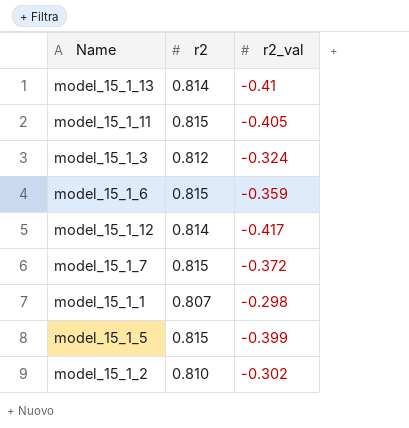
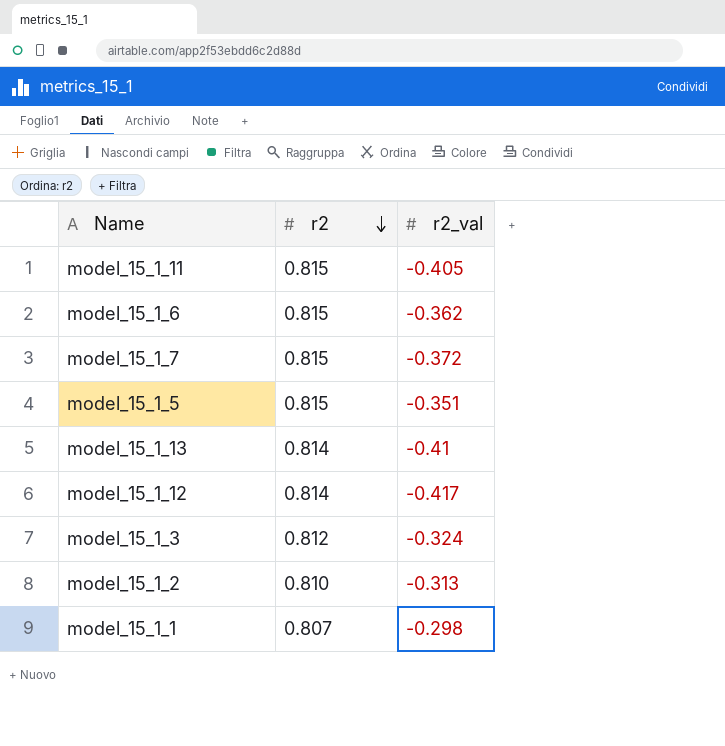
row order: none -> r2 descending
model_15_1_6 | r2_val: -0.359 -> -0.362
model_15_1_5 | r2_val: -0.399 -> -0.351
model_15_1_2 | r2_val: -0.302 -> -0.313

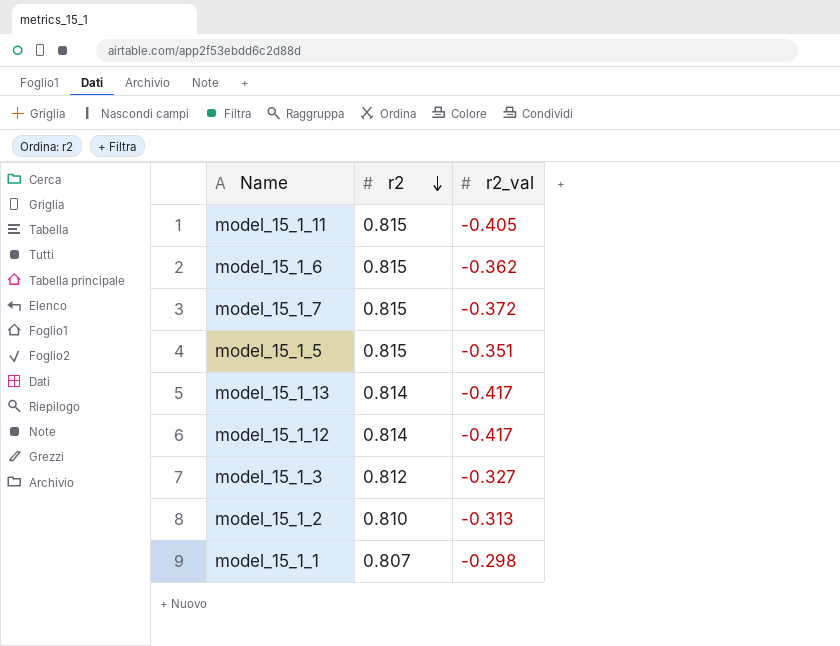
model_15_1_13 | r2_val: -0.41 -> -0.417
model_15_1_3 | r2_val: -0.324 -> -0.327

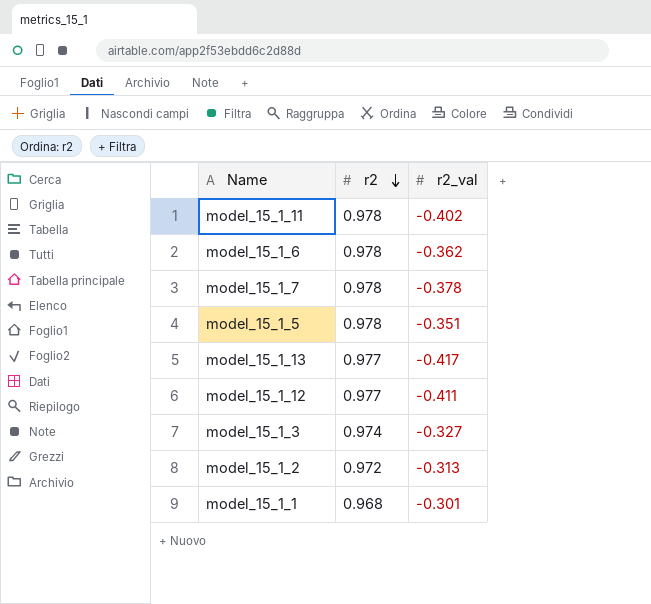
model_15_1_11 | r2: 0.815 -> 0.978
model_15_1_11 | r2_val: -0.405 -> -0.402
model_15_1_6 | r2: 0.815 -> 0.978
model_15_1_7 | r2: 0.815 -> 0.978
model_15_1_7 | r2_val: -0.372 -> -0.378
model_15_1_5 | r2: 0.815 -> 0.978
model_15_1_13 | r2: 0.814 -> 0.977
model_15_1_12 | r2: 0.814 -> 0.977
model_15_1_12 | r2_val: -0.417 -> -0.411
model_15_1_3 | r2: 0.812 -> 0.974
model_15_1_2 | r2: 0.810 -> 0.972
model_15_1_1 | r2: 0.807 -> 0.968
model_15_1_1 | r2_val: -0.298 -> -0.301

